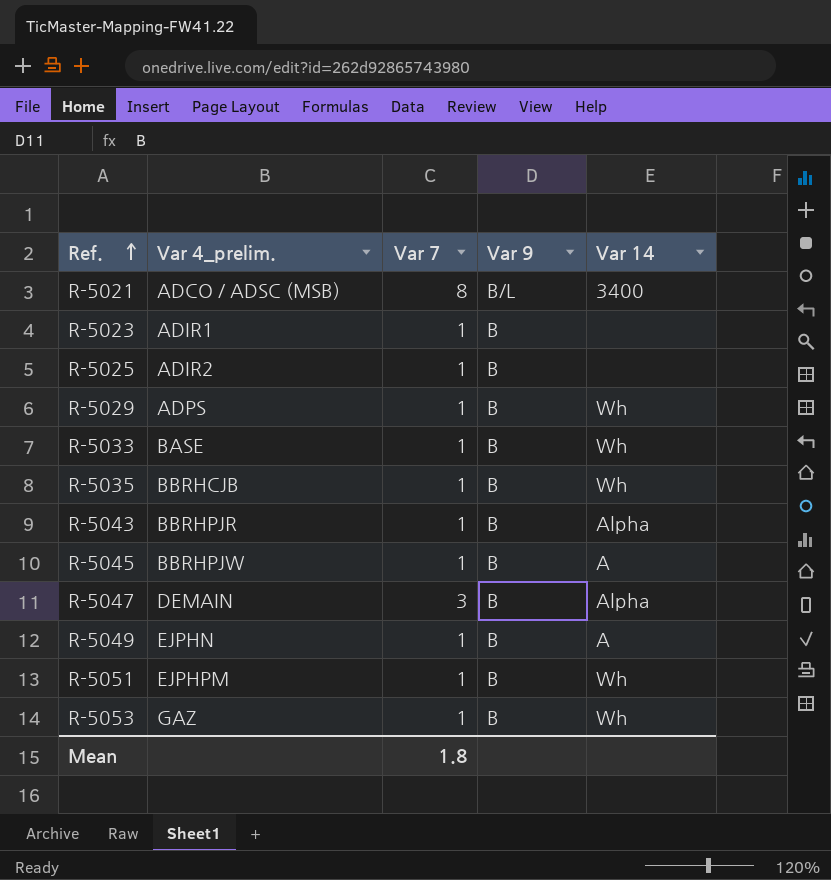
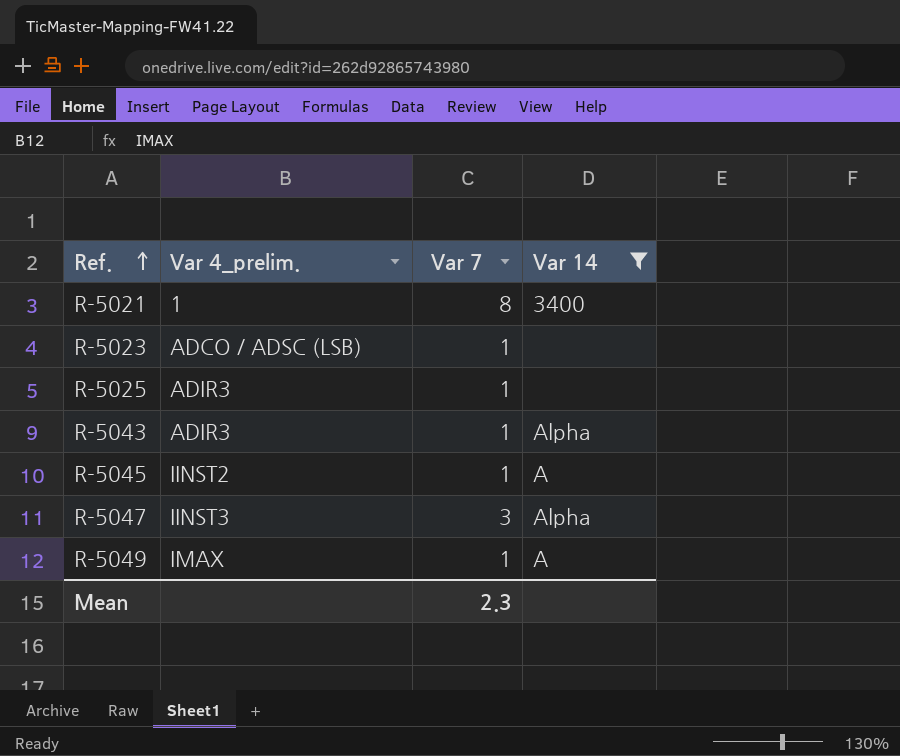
filter: none -> Var 14 != Wh
column Var 9 | position: 4 -> none
R-5021 | Var 4_prelim.: ADCO / ADSC (MSB) -> 1
R-5023 | Var 4_prelim.: ADIR1 -> ADCO / ADSC (LSB)
R-5025 | Var 4_prelim.: ADIR2 -> ADIR3
R-5043 | Var 4_prelim.: BBRHPJR -> ADIR3
R-5045 | Var 4_prelim.: BBRHPJW -> IINST2
R-5047 | Var 4_prelim.: DEMAIN -> IINST3
R-5049 | Var 4_prelim.: EJPHN -> IMAX
Mean | Var 7: 1.8 -> 2.3

